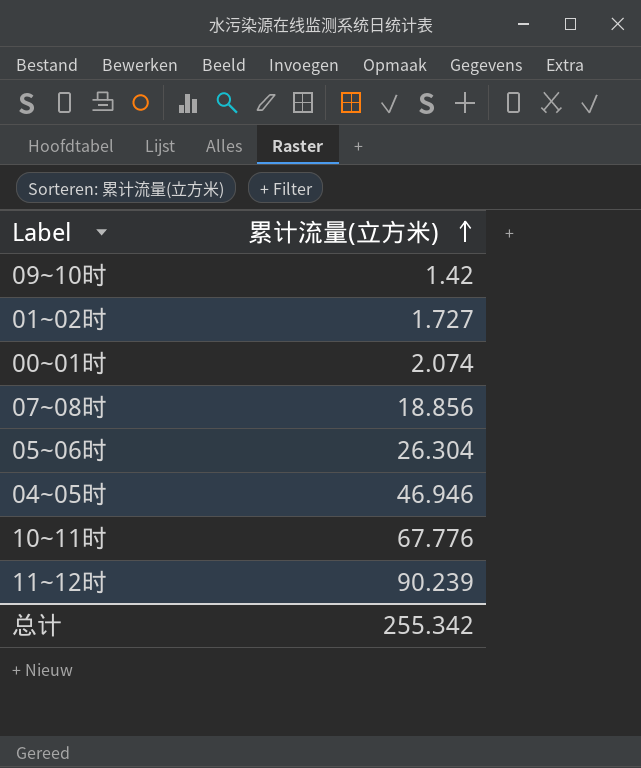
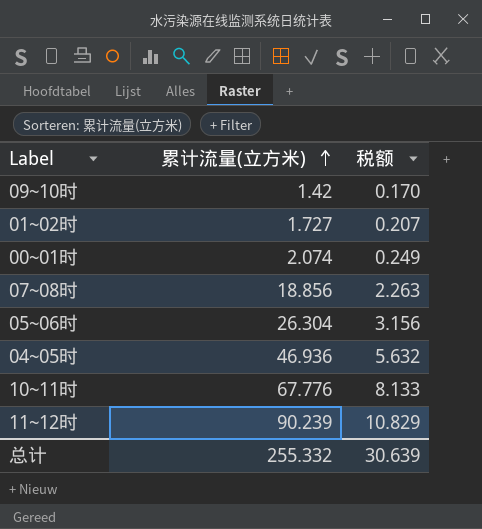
column 税额 | formula: none -> [累计流量(立方米)] * 0.12
04~05时 | 累计流量(立方米): 46.946 -> 46.936
总计 | 累计流量(立方米): 255.342 -> 255.332

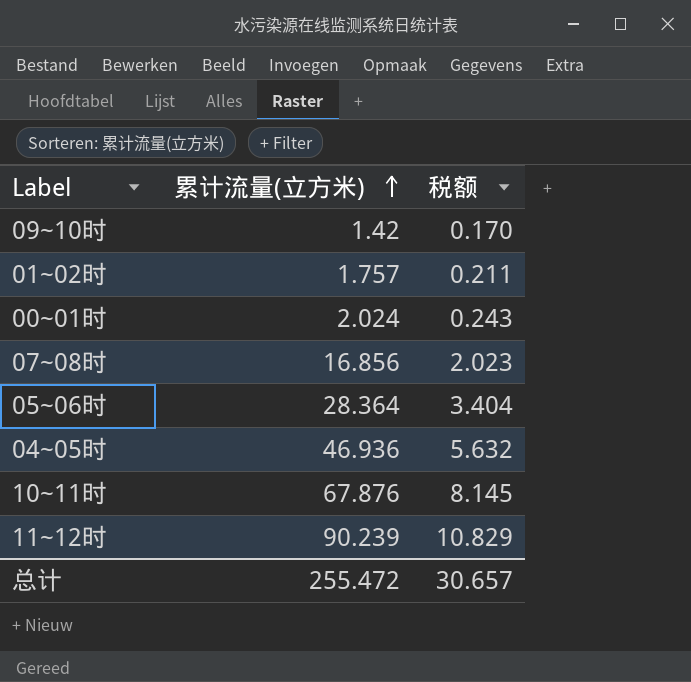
01~02时 | 累计流量(立方米): 1.727 -> 1.757
01~02时 | 税额: 0.207 -> 0.211
00~01时 | 累计流量(立方米): 2.074 -> 2.024
00~01时 | 税额: 0.249 -> 0.243
07~08时 | 累计流量(立方米): 18.856 -> 16.856
07~08时 | 税额: 2.263 -> 2.023
05~06时 | 累计流量(立方米): 26.304 -> 28.364
05~06时 | 税额: 3.156 -> 3.404
10~11时 | 累计流量(立方米): 67.776 -> 67.876
10~11时 | 税额: 8.133 -> 8.145
总计 | 累计流量(立方米): 255.332 -> 255.472
总计 | 税额: 30.639 -> 30.657

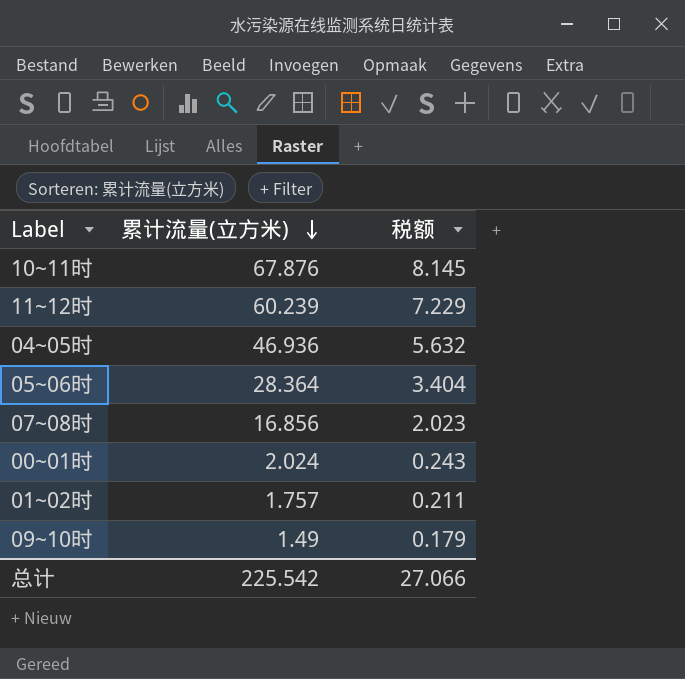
row order: 累计流量(立方米) ascending -> 累计流量(立方米) descending
11~12时 | 累计流量(立方米): 90.239 -> 60.239
11~12时 | 税额: 10.829 -> 7.229
09~10时 | 累计流量(立方米): 1.42 -> 1.49
09~10时 | 税额: 0.170 -> 0.179
总计 | 累计流量(立方米): 255.472 -> 225.542
总计 | 税额: 30.657 -> 27.066

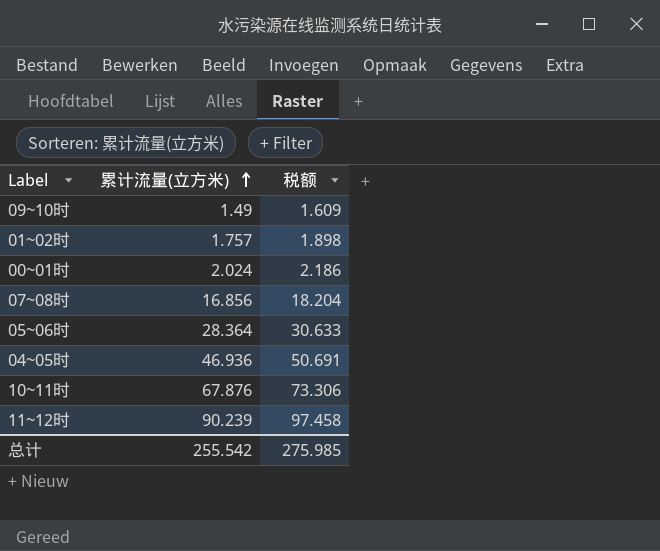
row order: 累计流量(立方米) descending -> 累计流量(立方米) ascending
column 税额 | formula: [累计流量(立方米)] * 0.12 -> [累计流量(立方米)] * 1.08
11~12时 | 累计流量(立方米): 60.239 -> 90.239
总计 | 累计流量(立方米): 225.542 -> 255.542
总计 | 税额: 27.066 -> 275.985

